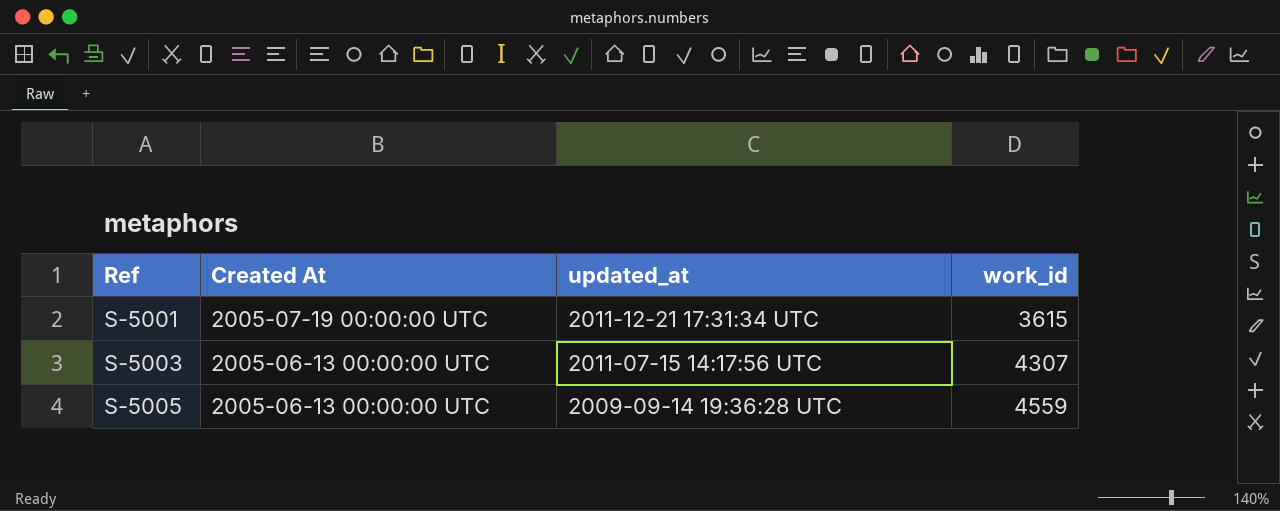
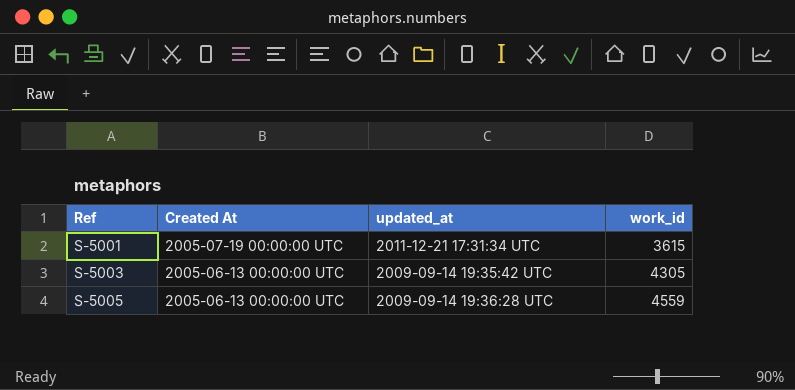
S-5003 | updated_at: 2011-07-15 14:17:56 UTC -> 2009-09-14 19:35:42 UTC
S-5003 | work_id: 4307 -> 4305

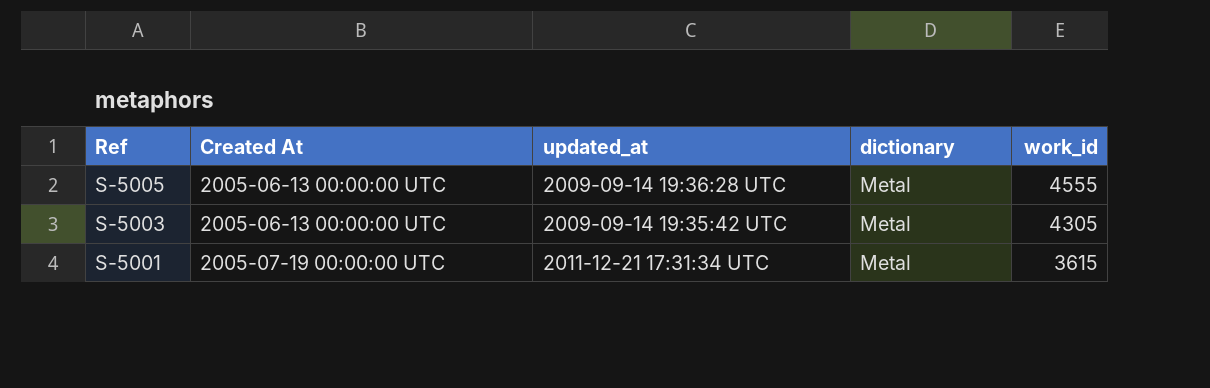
row order: Ref ascending -> Ref descending
column dictionary | position: none -> 4
S-5005 | work_id: 4559 -> 4555

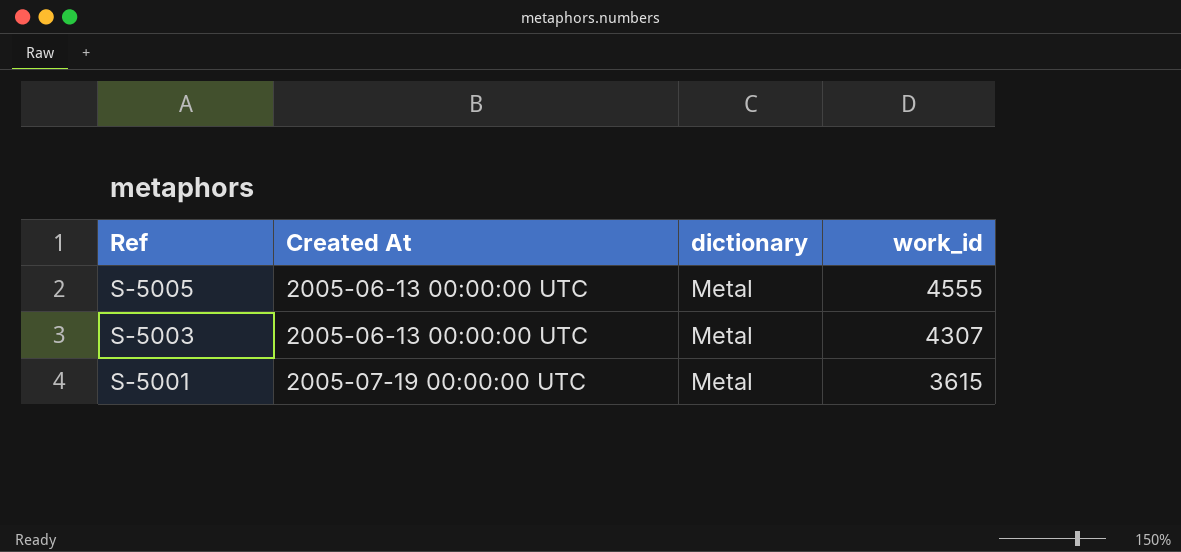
column updated_at | position: 3 -> none
S-5003 | work_id: 4305 -> 4307

